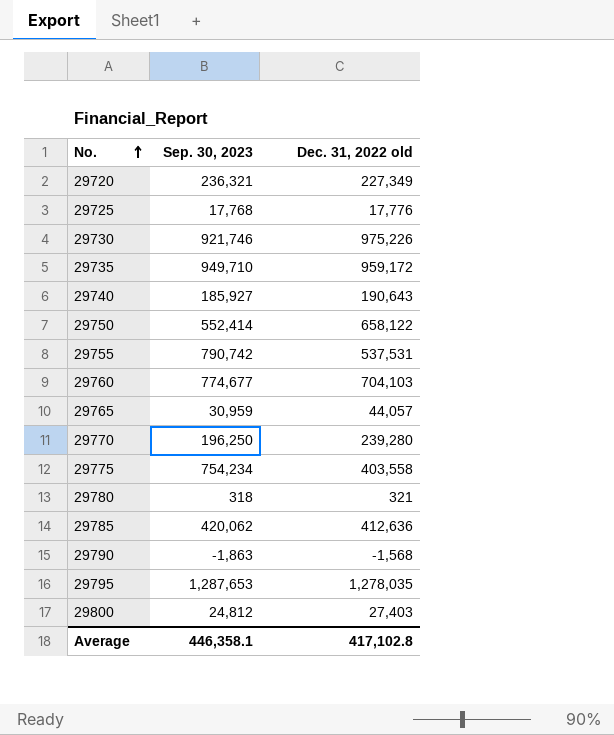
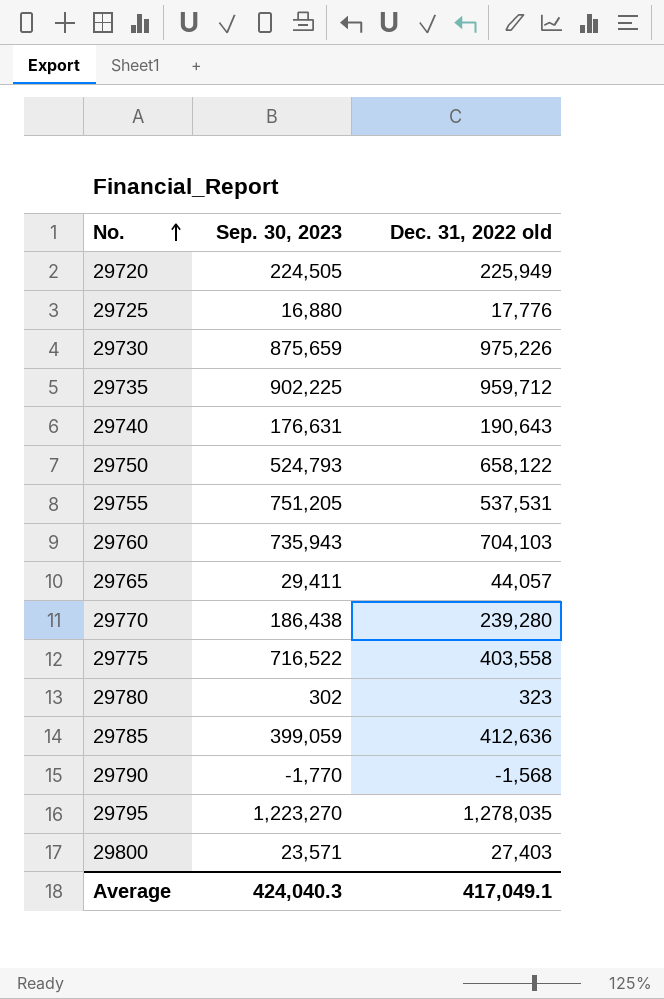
29720 | Sep. 30, 2023: 236,321 -> 224,505
29720 | Dec. 31, 2022 old: 227,349 -> 225,949
29725 | Sep. 30, 2023: 17,768 -> 16,880
29730 | Sep. 30, 2023: 921,746 -> 875,659
29735 | Sep. 30, 2023: 949,710 -> 902,225
29735 | Dec. 31, 2022 old: 959,172 -> 959,712
29740 | Sep. 30, 2023: 185,927 -> 176,631
29750 | Sep. 30, 2023: 552,414 -> 524,793
29755 | Sep. 30, 2023: 790,742 -> 751,205
29760 | Sep. 30, 2023: 774,677 -> 735,943
29765 | Sep. 30, 2023: 30,959 -> 29,411
29770 | Sep. 30, 2023: 196,250 -> 186,438
29775 | Sep. 30, 2023: 754,234 -> 716,522
29780 | Sep. 30, 2023: 318 -> 302
29780 | Dec. 31, 2022 old: 321 -> 323
29785 | Sep. 30, 2023: 420,062 -> 399,059
29790 | Sep. 30, 2023: -1,863 -> -1,770
29795 | Sep. 30, 2023: 1,287,653 -> 1,223,270
29800 | Sep. 30, 2023: 24,812 -> 23,571
Average | Sep. 30, 2023: 446,358.1 -> 424,040.3
Average | Dec. 31, 2022 old: 417,102.8 -> 417,049.1

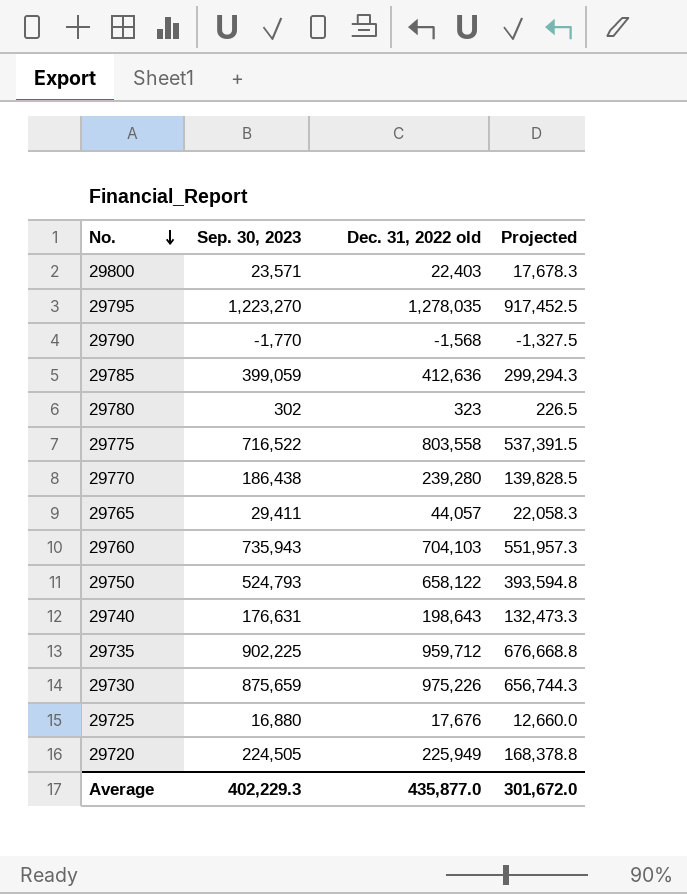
row order: No. ascending -> No. descending
column Projected | formula: none -> [Sep. 30, 2023] * 0.75
row 29755: 751,205 | 537,531 -> none
29800 | Dec. 31, 2022 old: 27,403 -> 22,403
29775 | Dec. 31, 2022 old: 403,558 -> 803,558
29740 | Dec. 31, 2022 old: 190,643 -> 198,643
29725 | Dec. 31, 2022 old: 17,776 -> 17,676
Average | Sep. 30, 2023: 424,040.3 -> 402,229.3
Average | Dec. 31, 2022 old: 417,049.1 -> 435,877.0

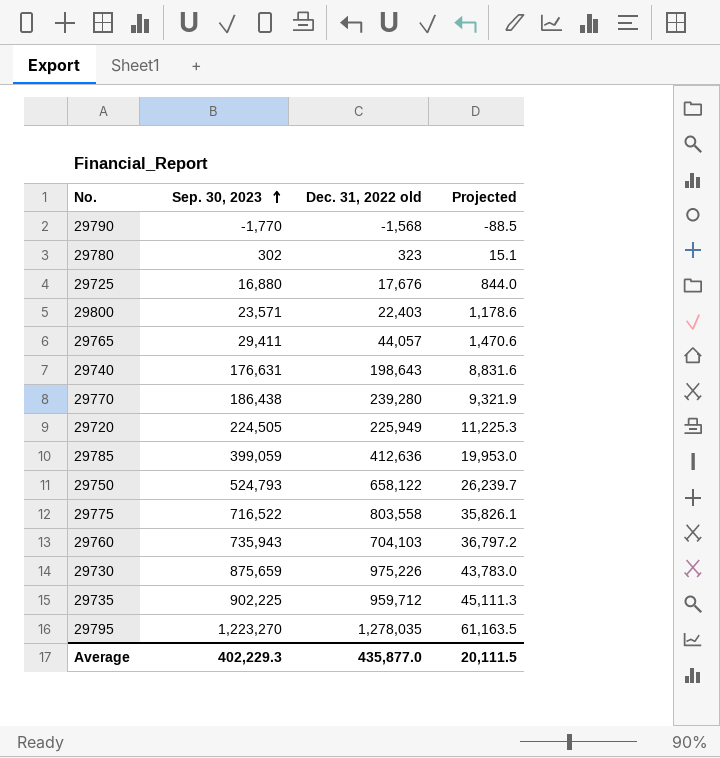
row order: No. descending -> Sep. 30, 2023 ascending
column Projected | formula: [Sep. 30, 2023] * 0.75 -> [Sep. 30, 2023] * 0.05
Average | Projected: 301,672.0 -> 20,111.5

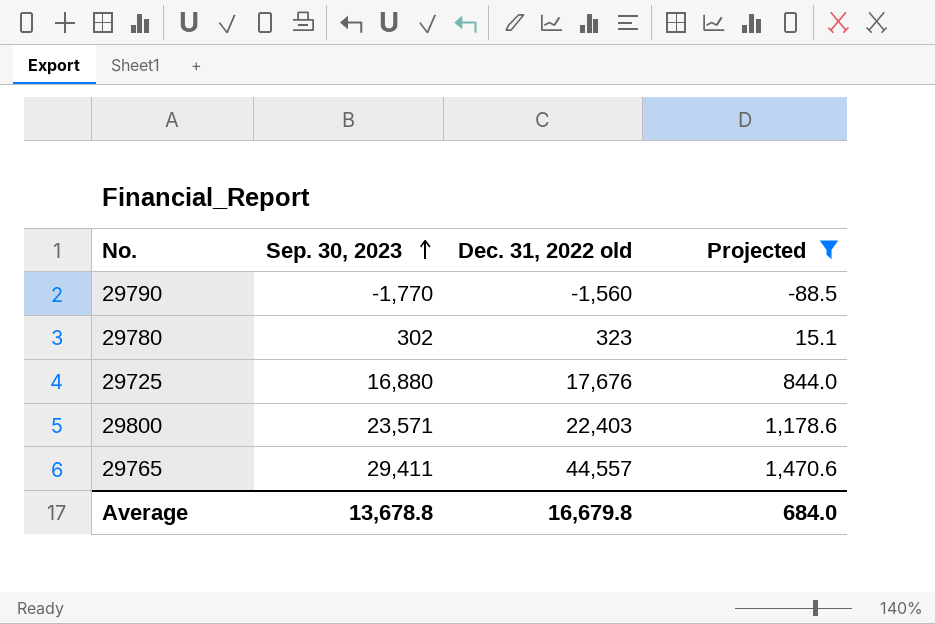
filter: none -> Projected <= 1,470.6
29790 | Dec. 31, 2022 old: -1,568 -> -1,560
29765 | Dec. 31, 2022 old: 44,057 -> 44,557
Average | Sep. 30, 2023: 402,229.3 -> 13,678.8
Average | Dec. 31, 2022 old: 435,877.0 -> 16,679.8
Average | Projected: 20,111.5 -> 684.0

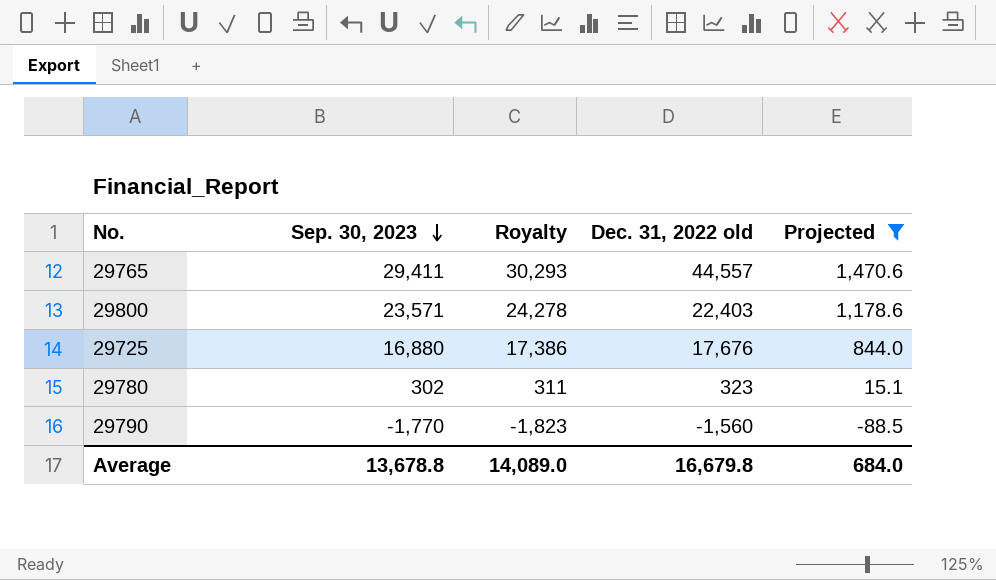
row order: Sep. 30, 2023 ascending -> Sep. 30, 2023 descending
column Royalty | formula: none -> [Sep. 30, 2023] * 1.03

